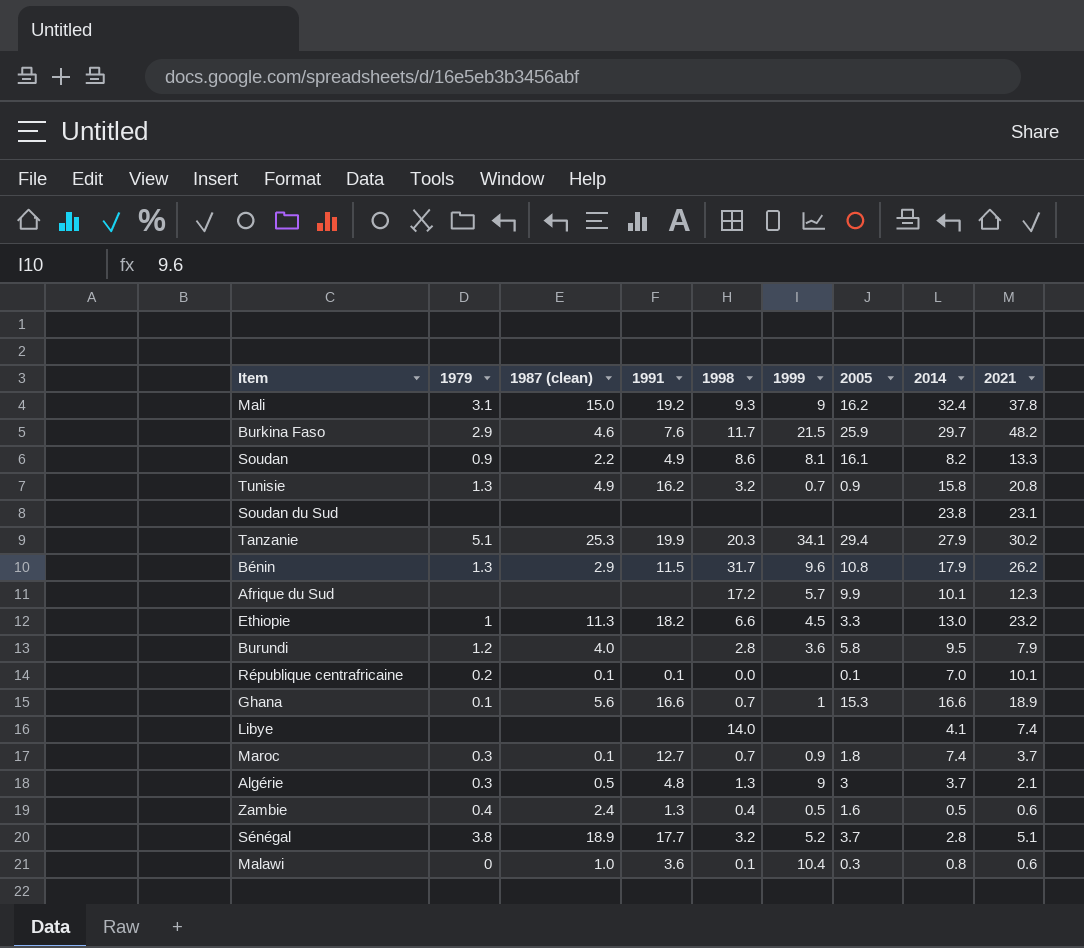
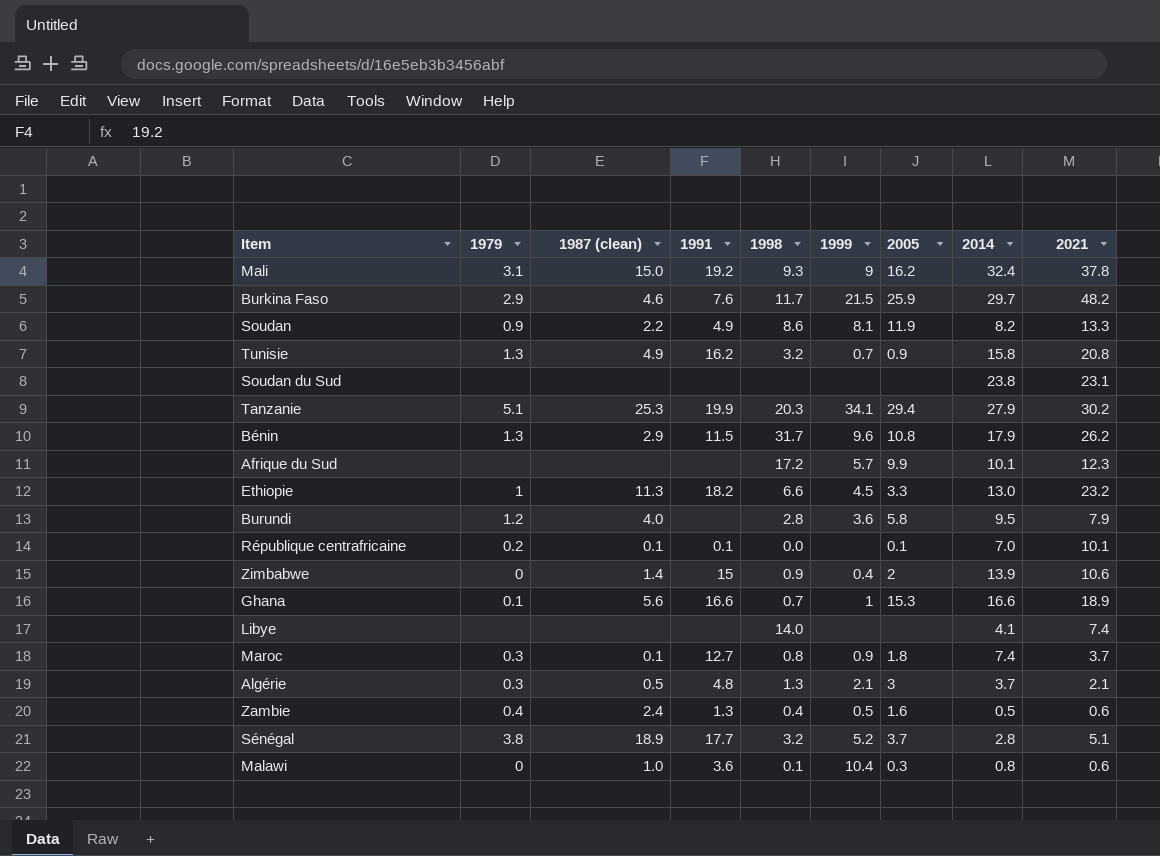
Soudan | 2005: 16.1 -> 11.9
row Zimbabwe: none -> 0 | 1.4 | 15 | 0.9 | 0.4 | 2 | 13.9 | 10.6
Maroc | 1998: 0.7 -> 0.8
Algérie | 1999: 9 -> 2.1

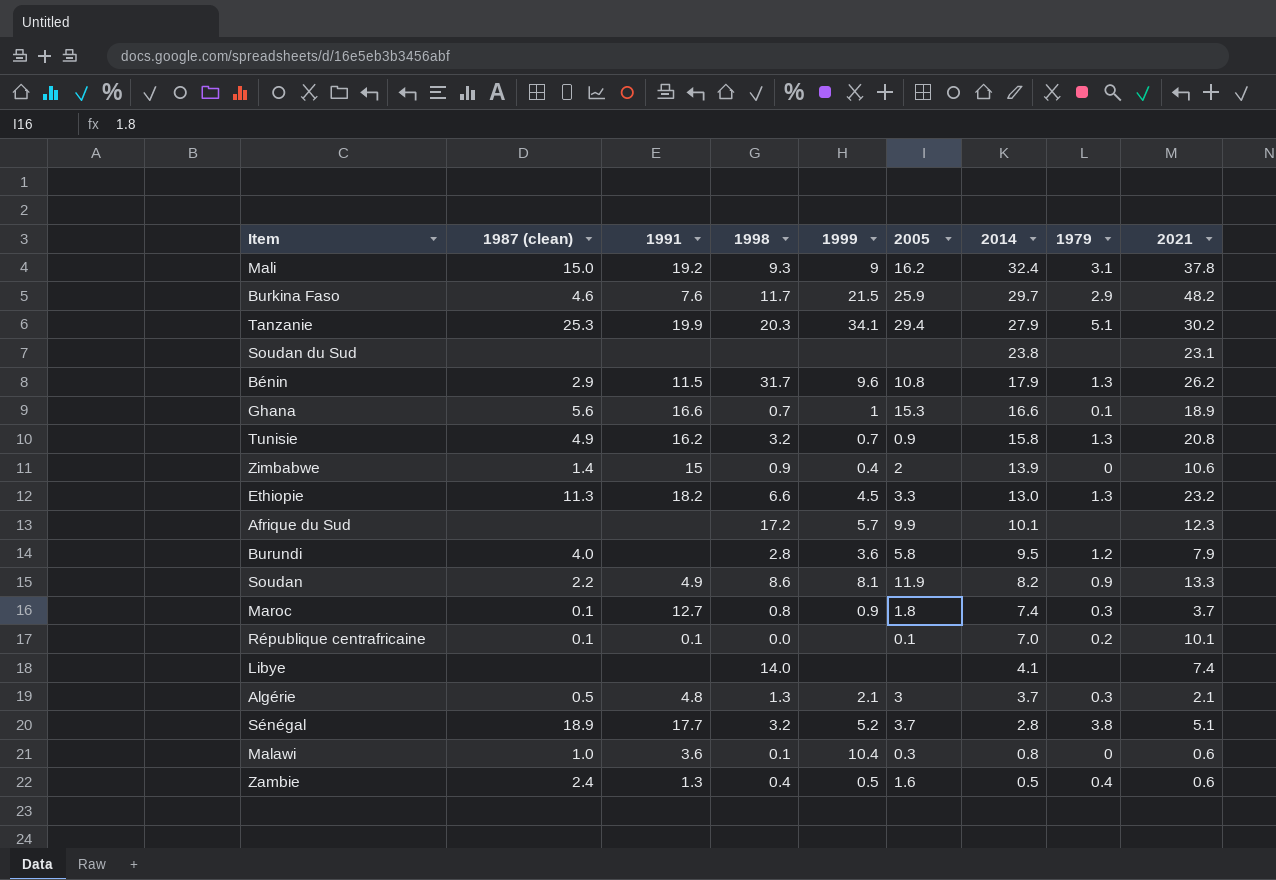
row order: none -> 2014 descending
column 1979 | position: 2 -> 8
Ethiopie | 1979: 1 -> 1.3

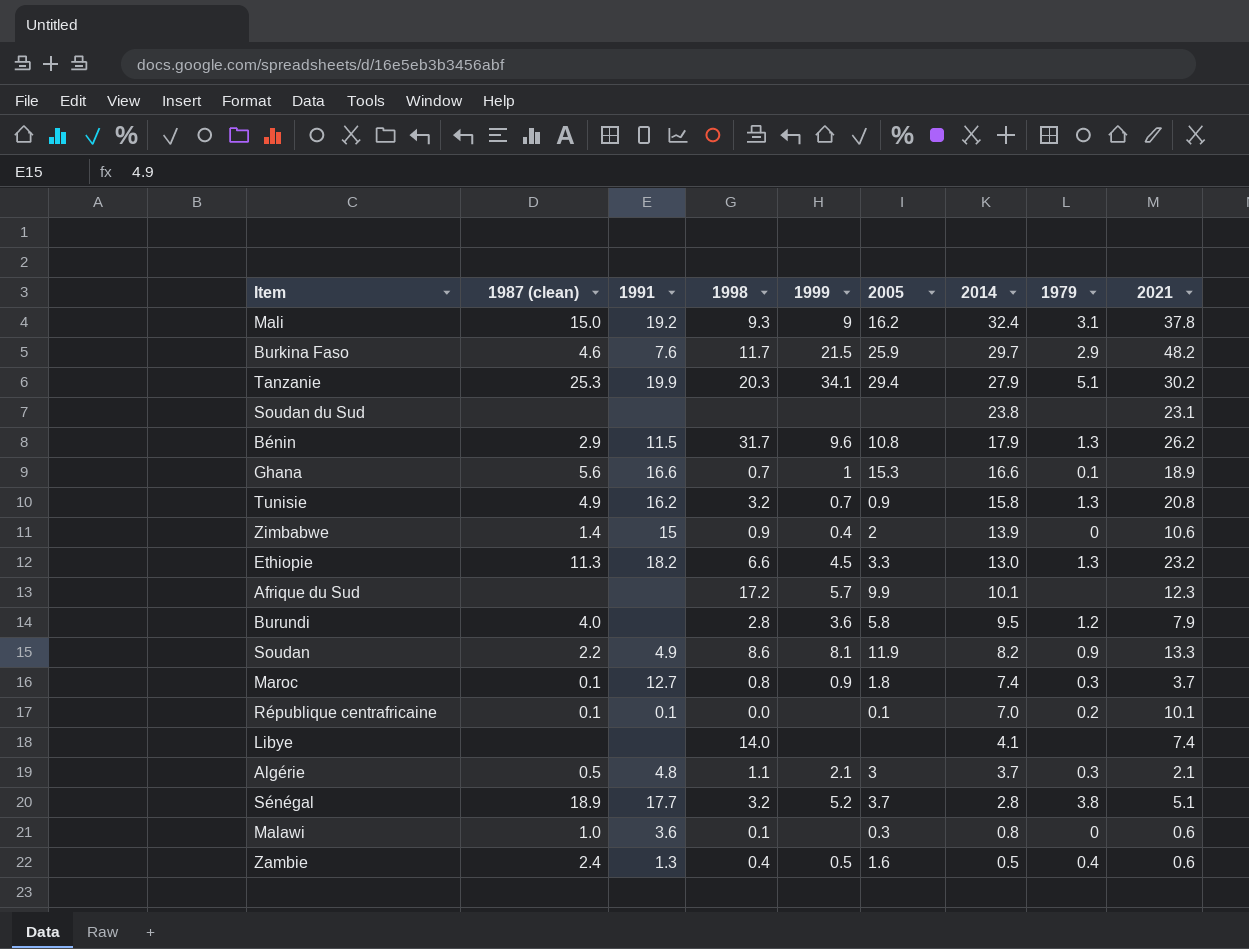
Algérie | 1998: 1.3 -> 1.1
Malawi | 1999: 10.4 -> none

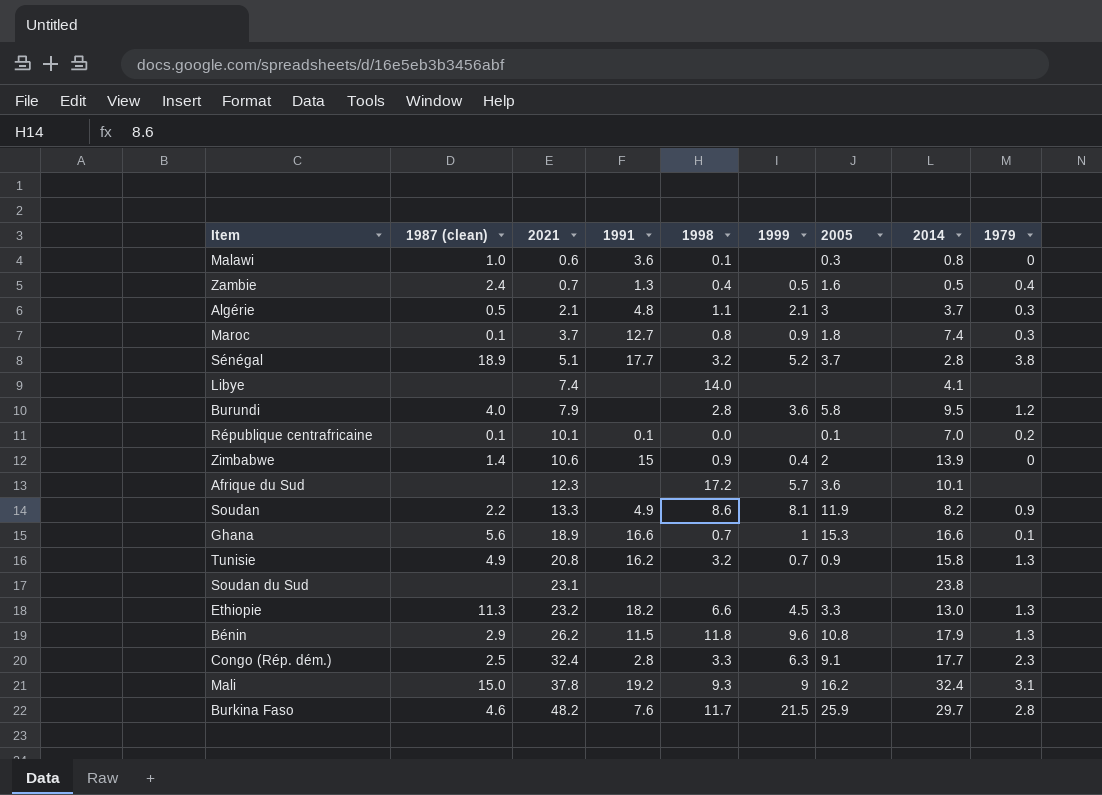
row order: 2014 descending -> 2021 ascending
column 2021 | position: 9 -> 3
row Tanzanie: 25.3 | 19.9 | 20.3 | 34.1 | 29.4 | 27.9 | 5.1 | 30.2 -> none
Zambie | 2021: 0.6 -> 0.7
Afrique du Sud | 2005: 9.9 -> 3.6
Bénin | 1998: 31.7 -> 11.8
row Congo (Rép. dém.): none -> 2.5 | 32.4 | 2.8 | 3.3 | 6.3 | 9.1 | 17.7 | 2.3
Burkina Faso | 1979: 2.9 -> 2.8

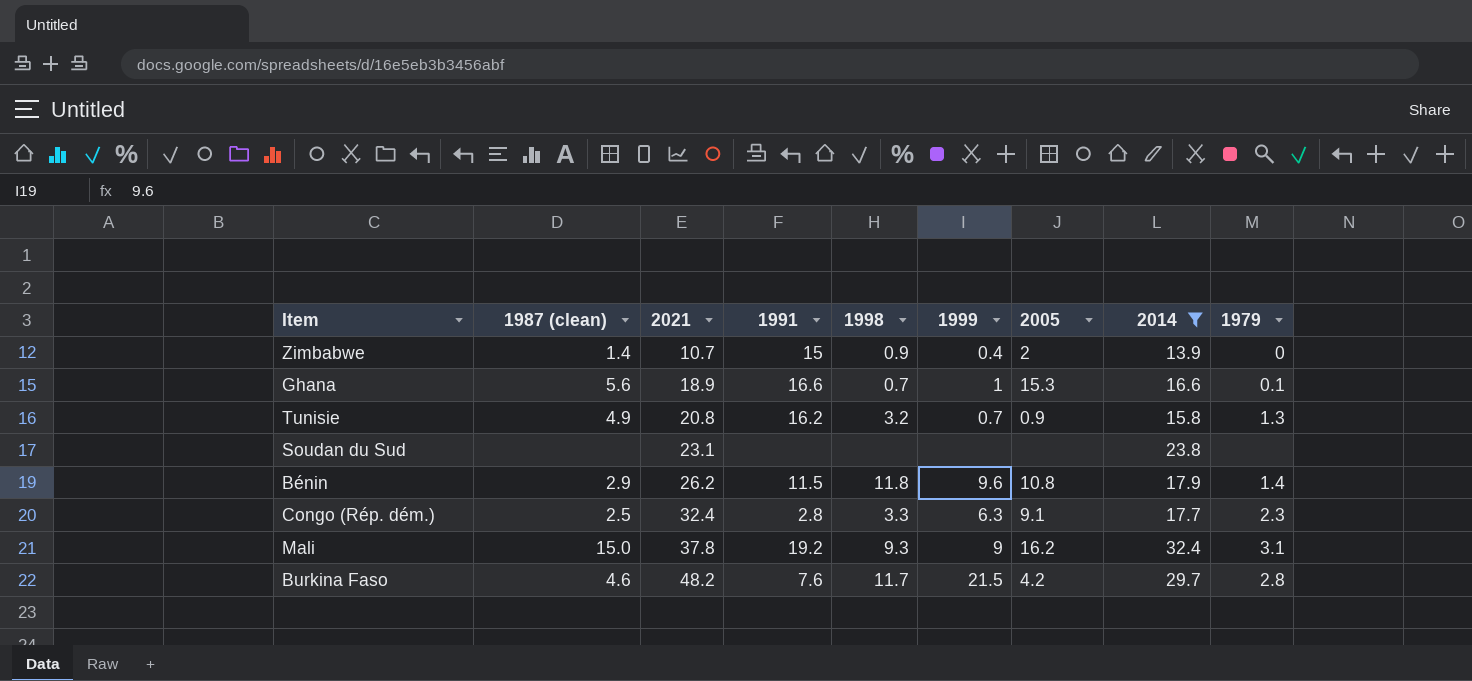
filter: none -> 2014 >= 13.9
Zimbabwe | 2021: 10.6 -> 10.7
Bénin | 1979: 1.3 -> 1.4
Burkina Faso | 2005: 25.9 -> 4.2

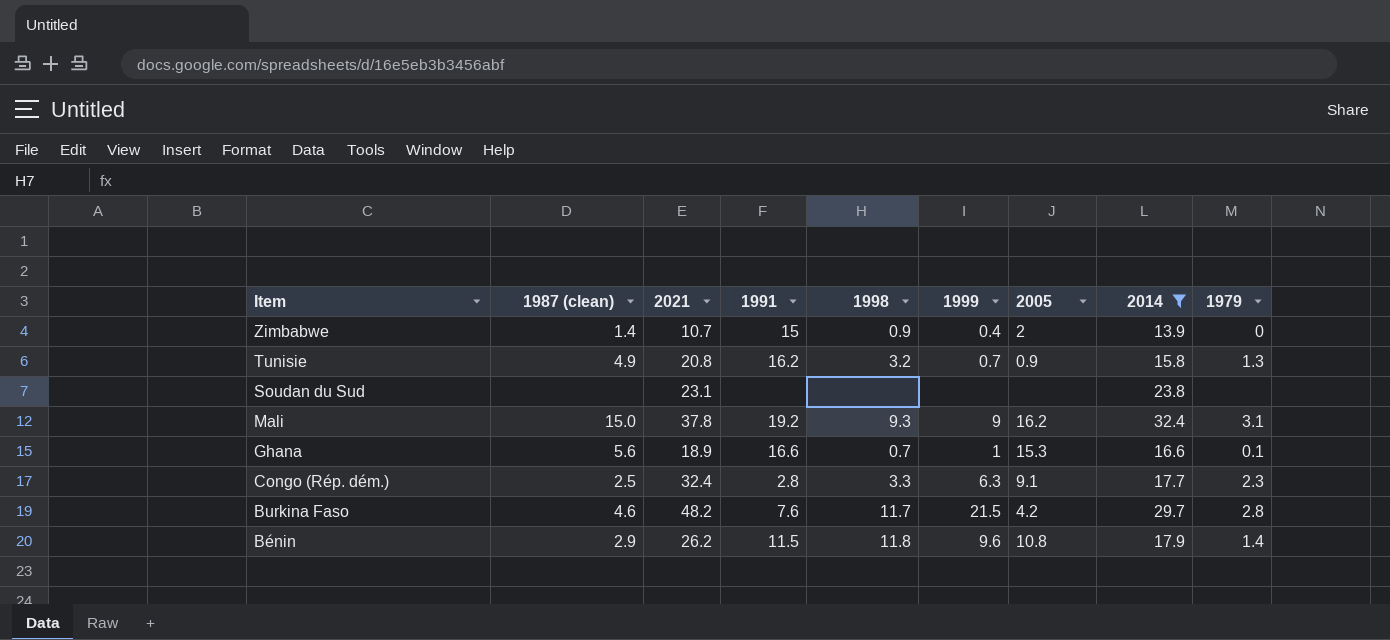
row order: 2021 ascending -> Item descending

